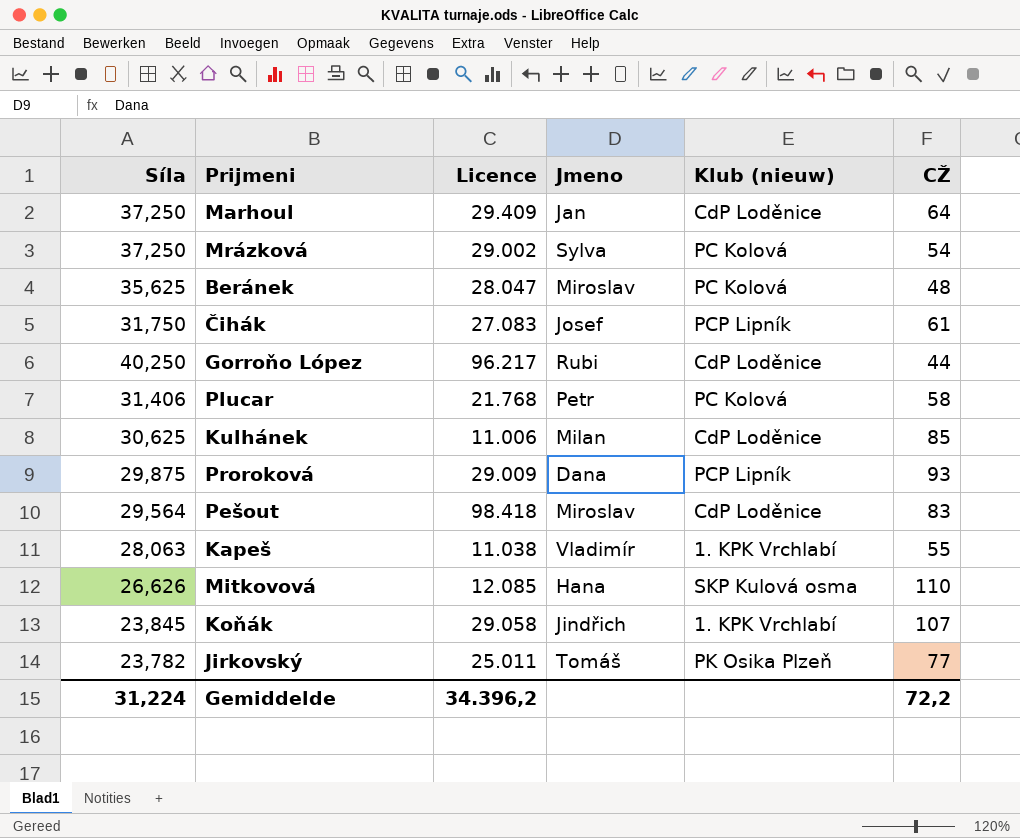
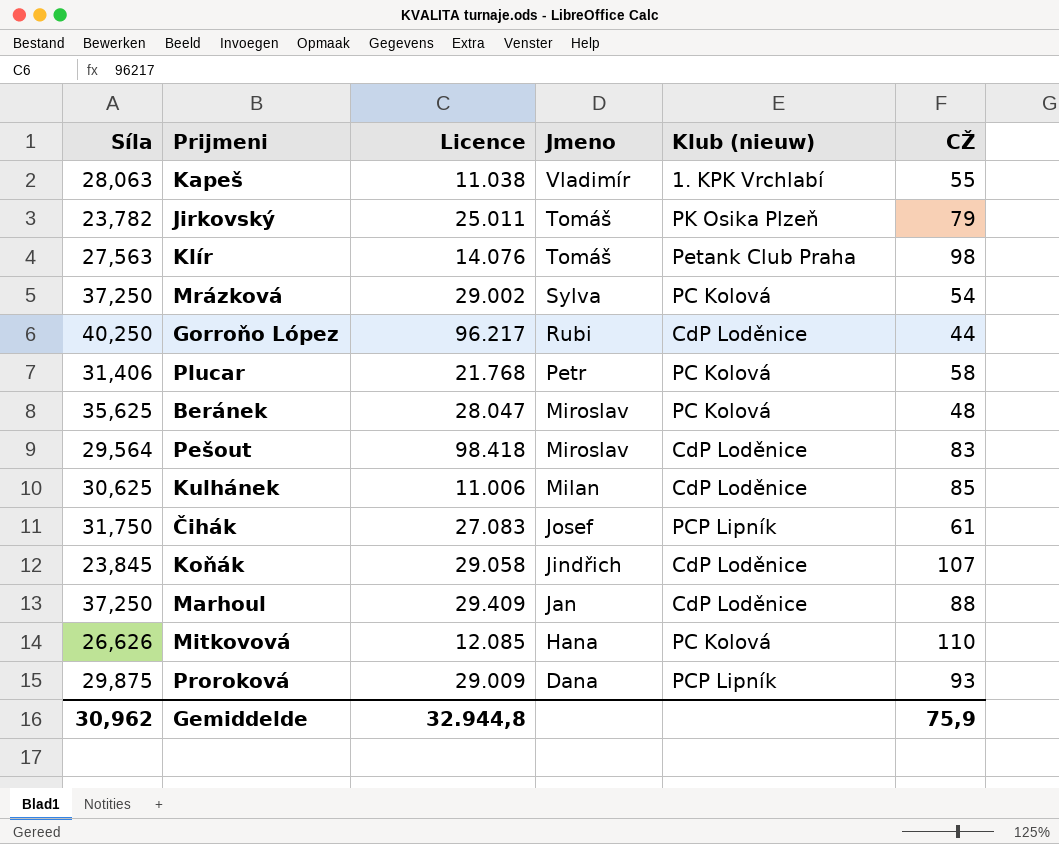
row order: none -> Jmeno descending
Jirkovský | CŽ: 77 -> 79
row Klír: none -> 27,563 | 14.076 | Tomáš | Petank Club Praha | 98
Koňák | Klub (nieuw): 1. KPK Vrchlabí -> CdP Loděnice
Marhoul | CŽ: 64 -> 88
Mitkovová | Klub (nieuw): SKP Kulová osma -> PC Kolová
Gemiddelde | Síla: 31,224 -> 30,962
Gemiddelde | Licence: 34.396,2 -> 32.944,8
Gemiddelde | CŽ: 72,2 -> 75,9

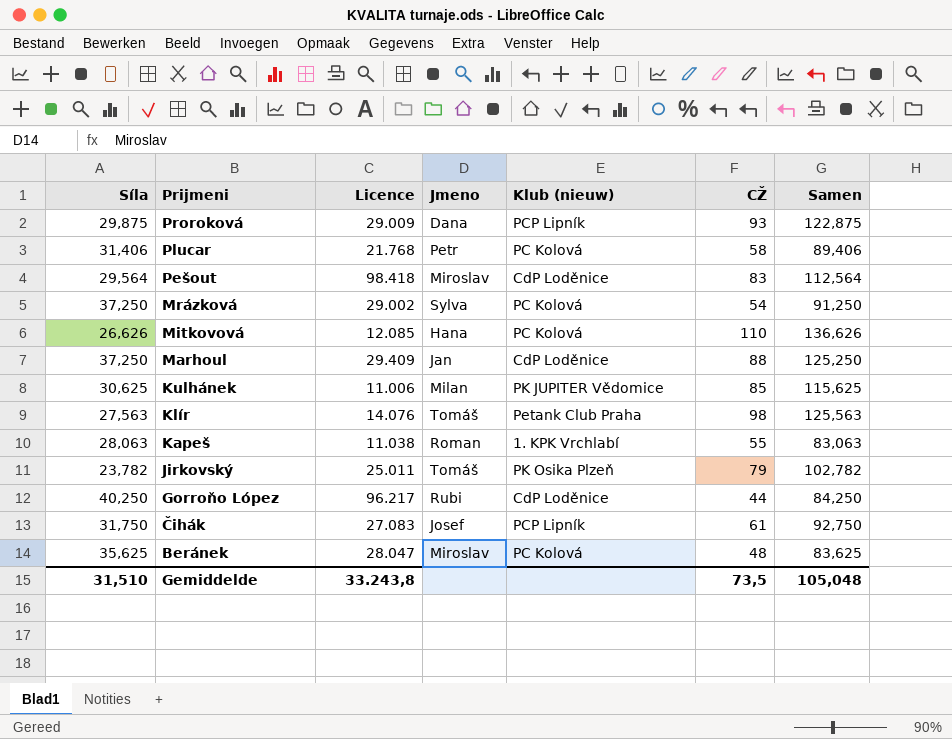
row order: Jmeno descending -> Prijmeni descending
column Samen | formula: none -> [Síla] + [CŽ]
row Koňák: 23,845 | 29.058 | Jindřich | CdP Loděnice | 107 -> none
Kulhánek | Klub (nieuw): CdP Loděnice -> PK JUPITER Vědomice
Kapeš | Jmeno: Vladimír -> Roman
Gemiddelde | Síla: 30,962 -> 31,510
Gemiddelde | Licence: 32.944,8 -> 33.243,8
Gemiddelde | CŽ: 75,9 -> 73,5

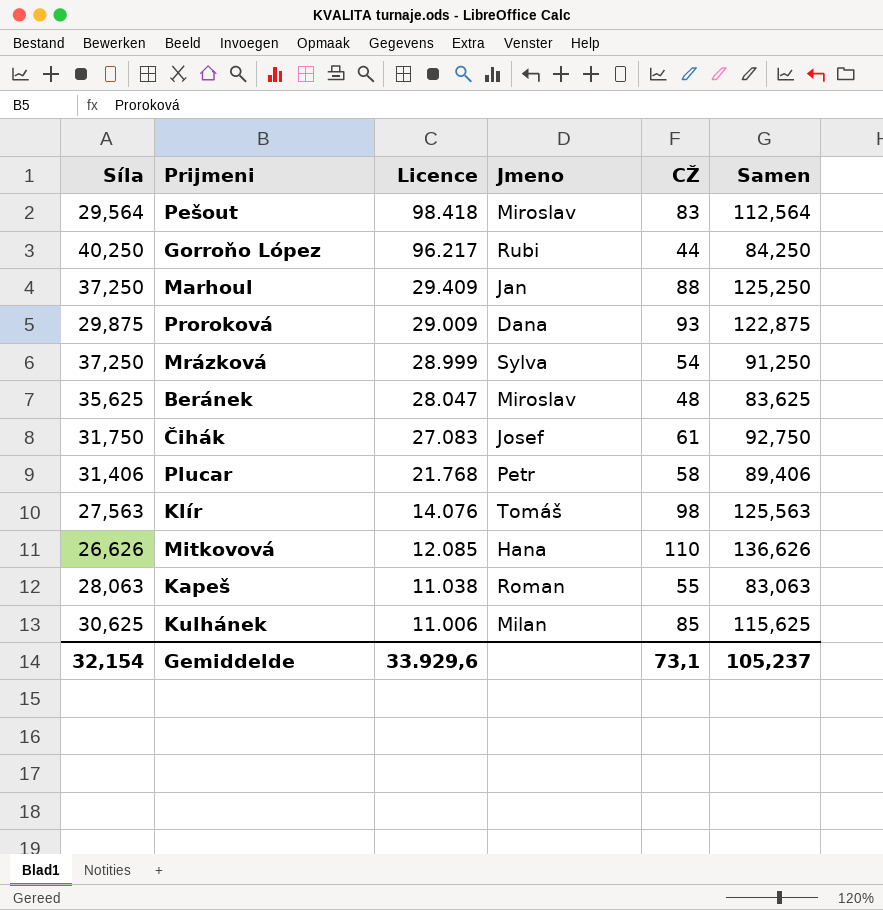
row order: Prijmeni descending -> Licence descending
column Klub (nieuw) | position: 5 -> none
row Jirkovský: 23,782 | 25.011 | Tomáš | PK Osika Plzeň | 79 | 102,782 -> none
Mrázková | Licence: 29.002 -> 28.999
Gemiddelde | Síla: 31,510 -> 32,154
Gemiddelde | Licence: 33.243,8 -> 33.929,6
Gemiddelde | CŽ: 73,5 -> 73,1
Gemiddelde | Samen: 105,048 -> 105,237

